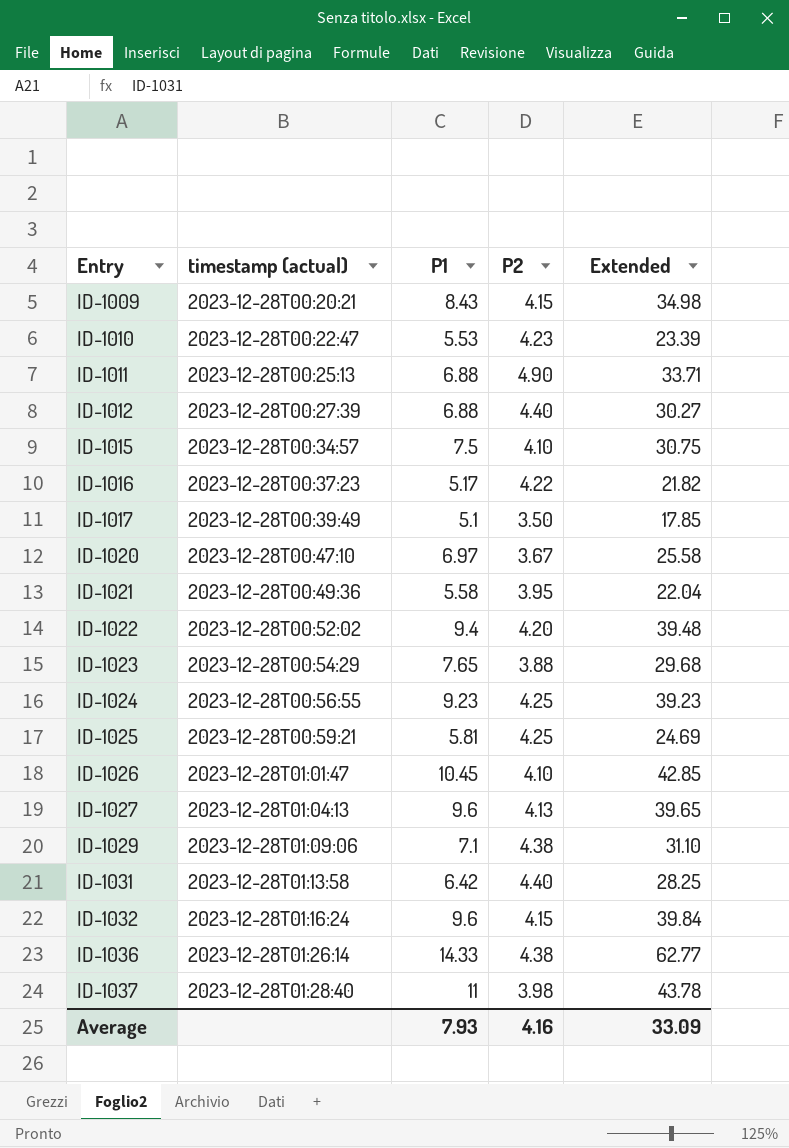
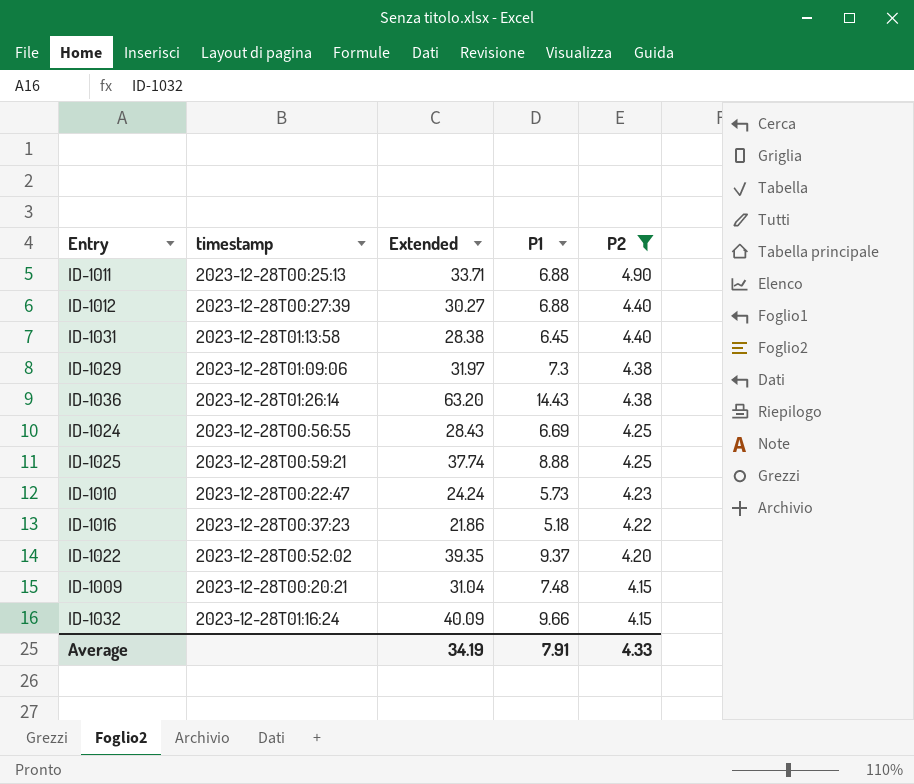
filter: none -> P2 >= 4.15
row order: Entry ascending -> P2 descending
column name: timestamp (actual) -> timestamp
column Extended | position: 5 -> 3
ID-1031 | Extended: 28.25 -> 28.38
ID-1031 | P1: 6.42 -> 6.45
ID-1029 | Extended: 31.10 -> 31.97
ID-1029 | P1: 7.1 -> 7.3
ID-1036 | Extended: 62.77 -> 63.20
ID-1036 | P1: 14.33 -> 14.43
ID-1024 | Extended: 39.23 -> 28.43
ID-1024 | P1: 9.23 -> 6.69
ID-1025 | Extended: 24.69 -> 37.74
ID-1025 | P1: 5.81 -> 8.88
ID-1010 | Extended: 23.39 -> 24.24
ID-1010 | P1: 5.53 -> 5.73
ID-1016 | Extended: 21.82 -> 21.86
ID-1016 | P1: 5.17 -> 5.18
ID-1022 | Extended: 39.48 -> 39.35
ID-1022 | P1: 9.4 -> 9.37
ID-1009 | Extended: 34.98 -> 31.04
ID-1009 | P1: 8.43 -> 7.48
ID-1032 | Extended: 39.84 -> 40.09
ID-1032 | P1: 9.6 -> 9.66
Average | Extended: 33.09 -> 34.19
Average | P1: 7.93 -> 7.91
Average | P2: 4.16 -> 4.33

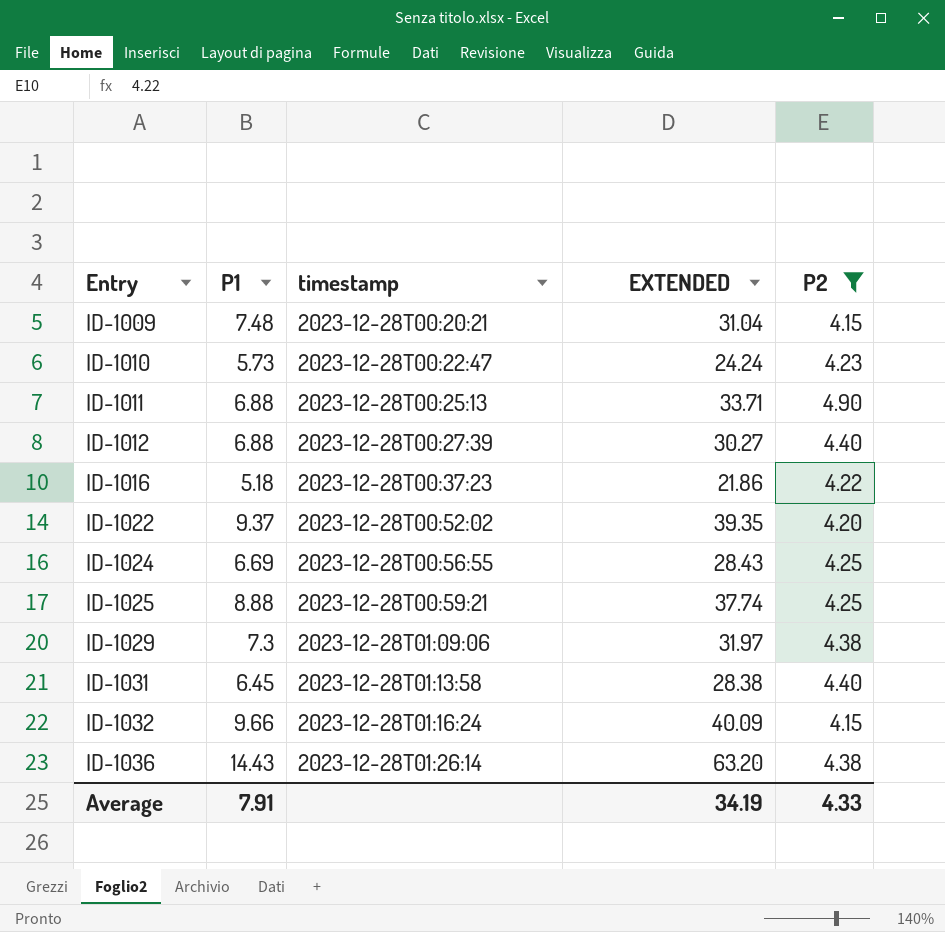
row order: P2 descending -> Entry ascending
column P1 | position: 4 -> 2
column name: Extended -> EXTENDED

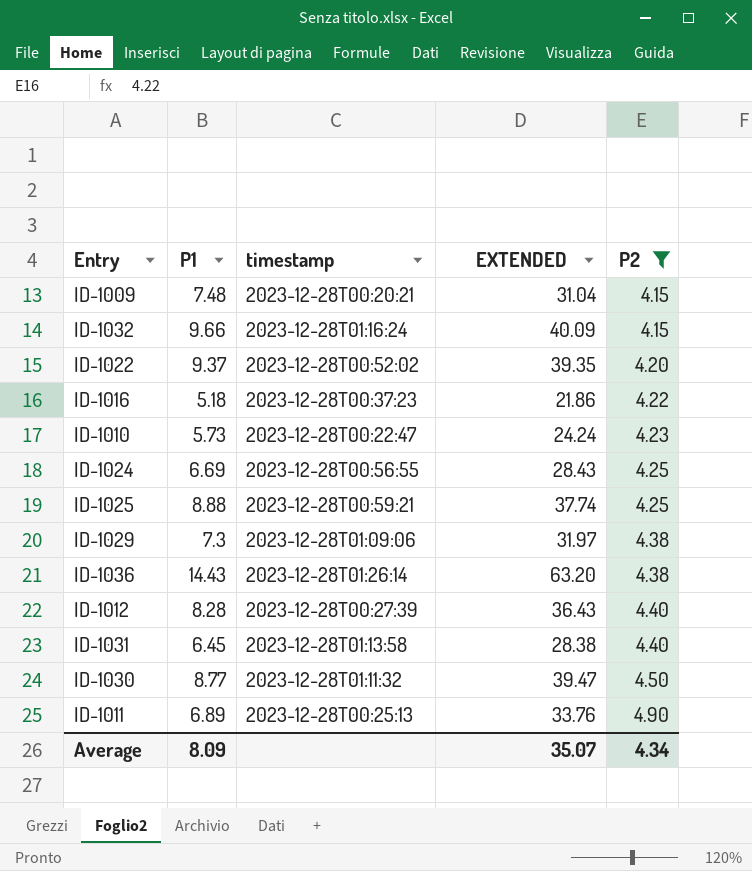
row order: Entry ascending -> P2 ascending
ID-1012 | P1: 6.88 -> 8.28
ID-1012 | EXTENDED: 30.27 -> 36.43
row ID-1030: none -> 8.77 | 2023-12-28T01:11:32 | 39.47 | 4.50
ID-1011 | P1: 6.88 -> 6.89
ID-1011 | EXTENDED: 33.71 -> 33.76
Average | P1: 7.91 -> 8.09
Average | EXTENDED: 34.19 -> 35.07
Average | P2: 4.33 -> 4.34

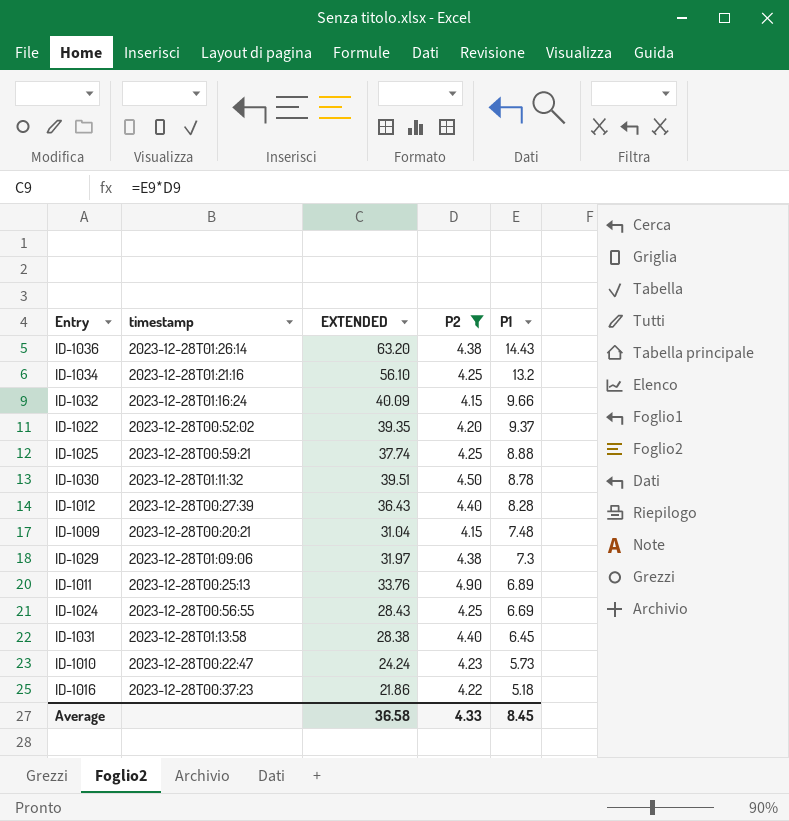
row order: P2 ascending -> P1 descending
column P1 | position: 2 -> 5
row ID-1034: none -> 2023-12-28T01:21:16 | 56.10 | 4.25 | 13.2
ID-1030 | EXTENDED: 39.47 -> 39.51
ID-1030 | P1: 8.77 -> 8.78
Average | EXTENDED: 35.07 -> 36.58
Average | P2: 4.34 -> 4.33
Average | P1: 8.09 -> 8.45

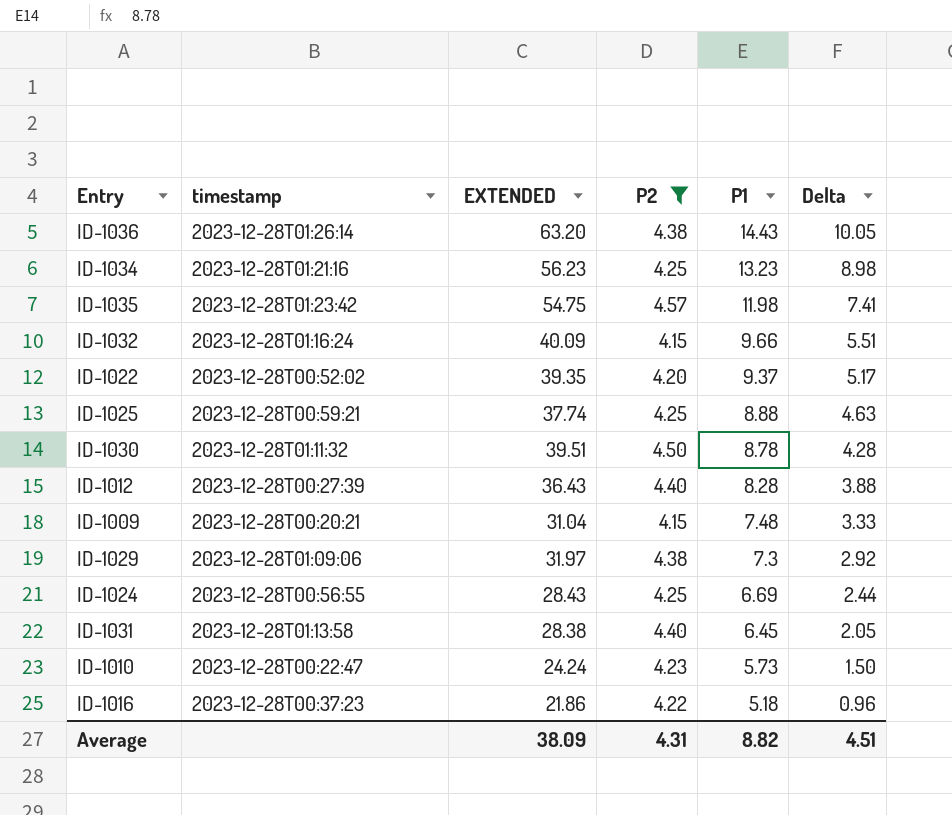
column Delta | formula: none -> [P1] - [P2]
row ID-1011: 2023-12-28T00:25:13 | 33.76 | 4.90 | 6.89 -> none
ID-1034 | EXTENDED: 56.10 -> 56.23
ID-1034 | P1: 13.2 -> 13.23
row ID-1035: none -> 2023-12-28T01:23:42 | 54.75 | 4.57 | 11.98 | 7.41
Average | EXTENDED: 36.58 -> 38.09
Average | P2: 4.33 -> 4.31
Average | P1: 8.45 -> 8.82

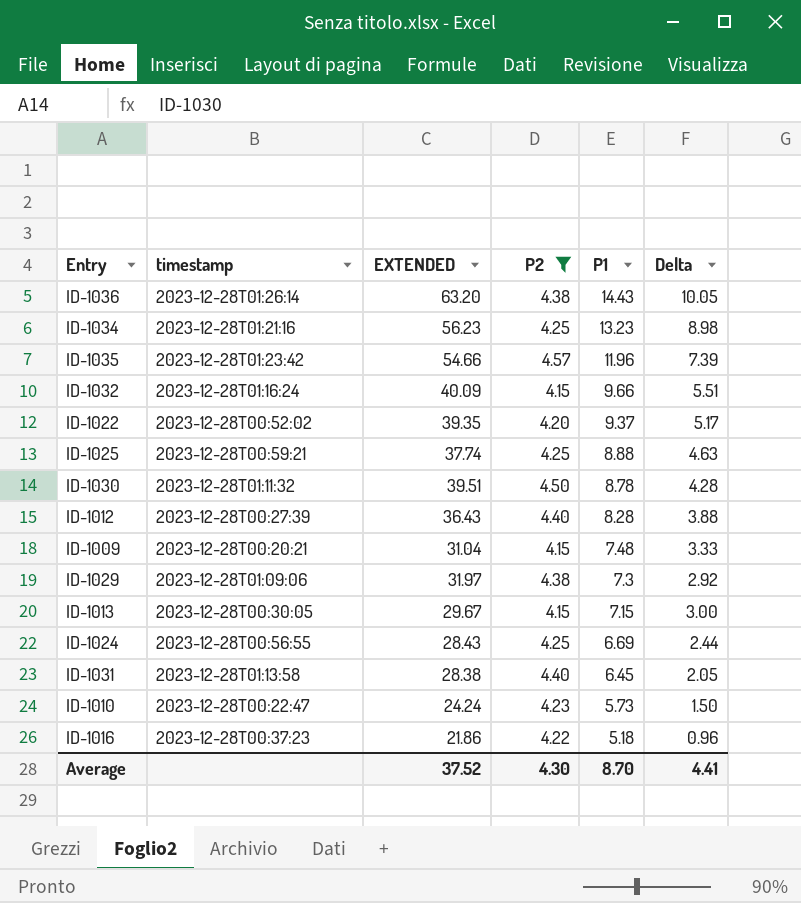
ID-1035 | EXTENDED: 54.75 -> 54.66
ID-1035 | P1: 11.98 -> 11.96
ID-1035 | Delta: 7.41 -> 7.39
row ID-1013: none -> 2023-12-28T00:30:05 | 29.67 | 4.15 | 7.15 | 3.00
Average | EXTENDED: 38.09 -> 37.52
Average | P2: 4.31 -> 4.30
Average | P1: 8.82 -> 8.70
Average | Delta: 4.51 -> 4.41

